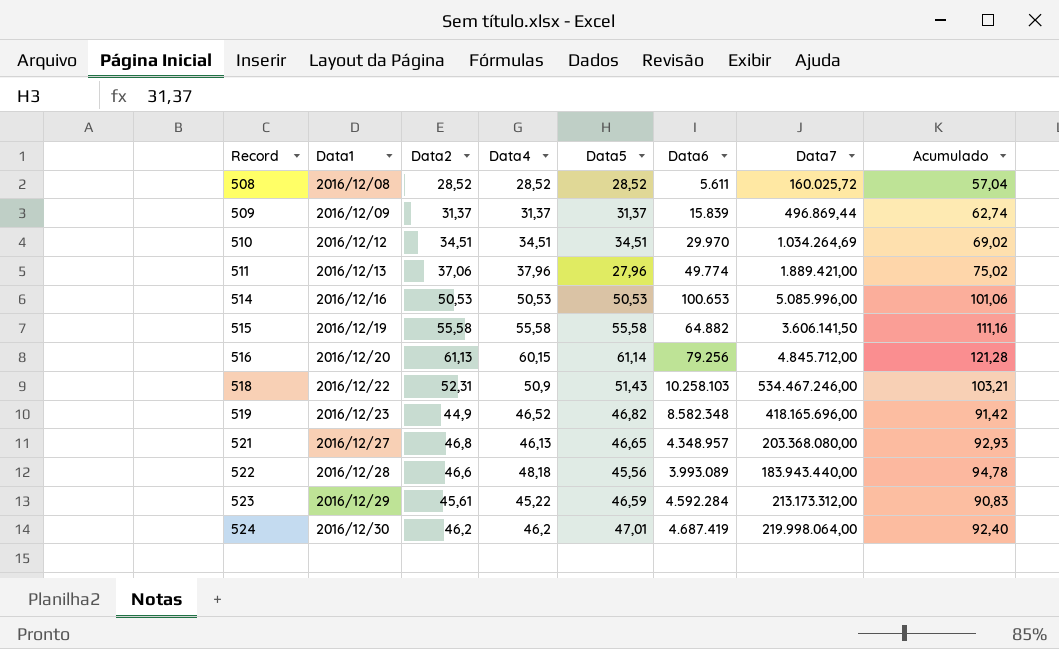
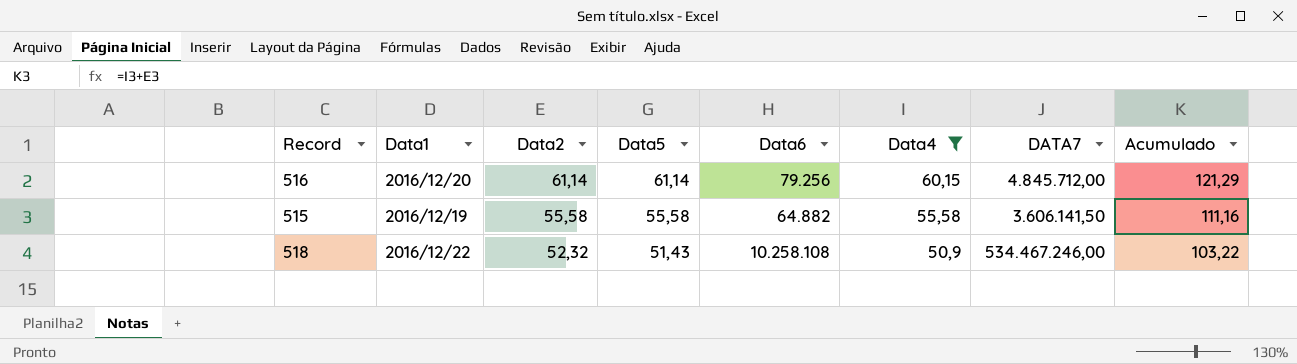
filter: none -> Data4 >= 50,9
row order: Record ascending -> Data2 descending
column Data4 | position: 4 -> 6
column name: Data7 -> DATA7
516 | Data2: 61,13 -> 61,14
516 | Acumulado: 121,28 -> 121,29
518 | Data2: 52,31 -> 52,32
518 | Data6: 10.258.103 -> 10.258.108
518 | Acumulado: 103,21 -> 103,22

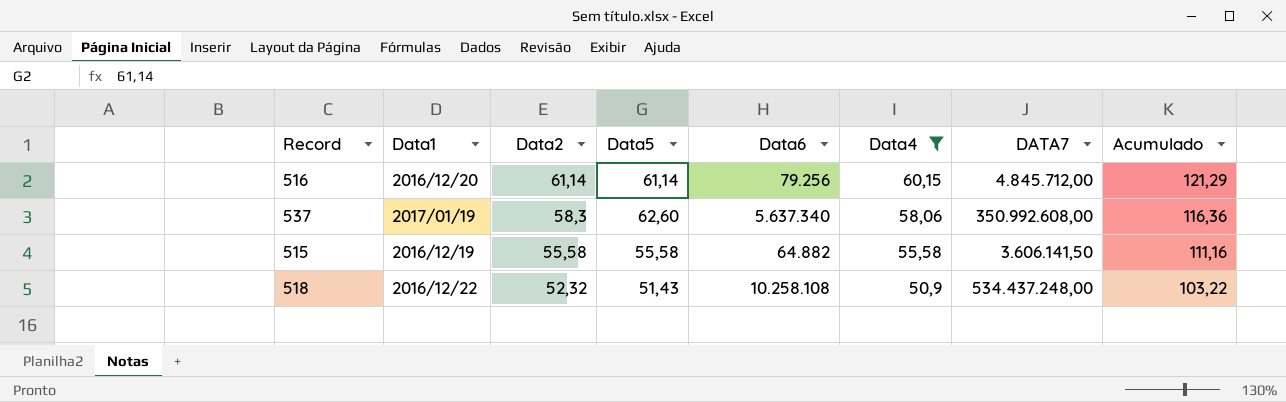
row 537: none -> 2017/01/19 | 58,3 | 62,60 | 5.637.340 | 58,06 | 350.992.608,00 | 116,36
518 | DATA7: 534.467.246,00 -> 534.437.248,00

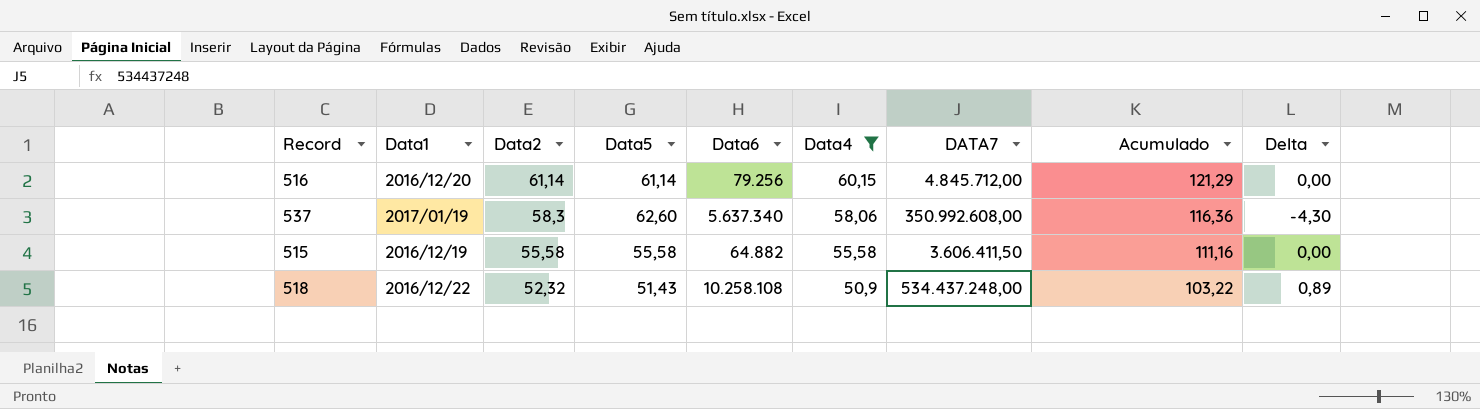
column Delta | formula: none -> [Data2] - [Data5]
515 | DATA7: 3.606.141,50 -> 3.606.411,50

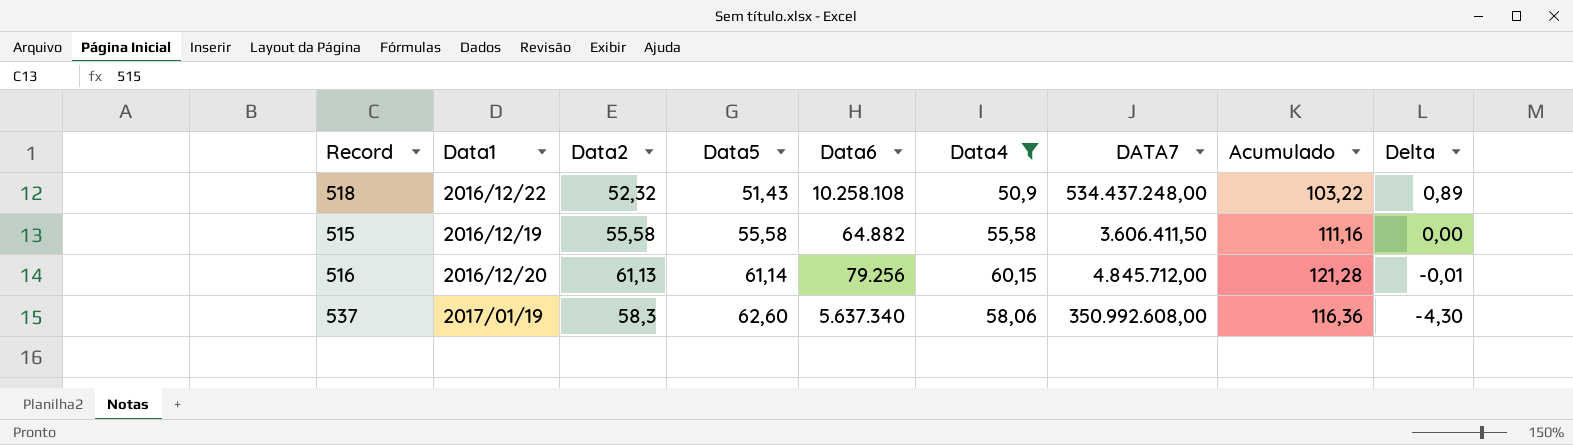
row order: Data2 descending -> Data5 ascending
516 | Data2: 61,14 -> 61,13
516 | Acumulado: 121,29 -> 121,28
516 | Delta: 0,00 -> -0,01

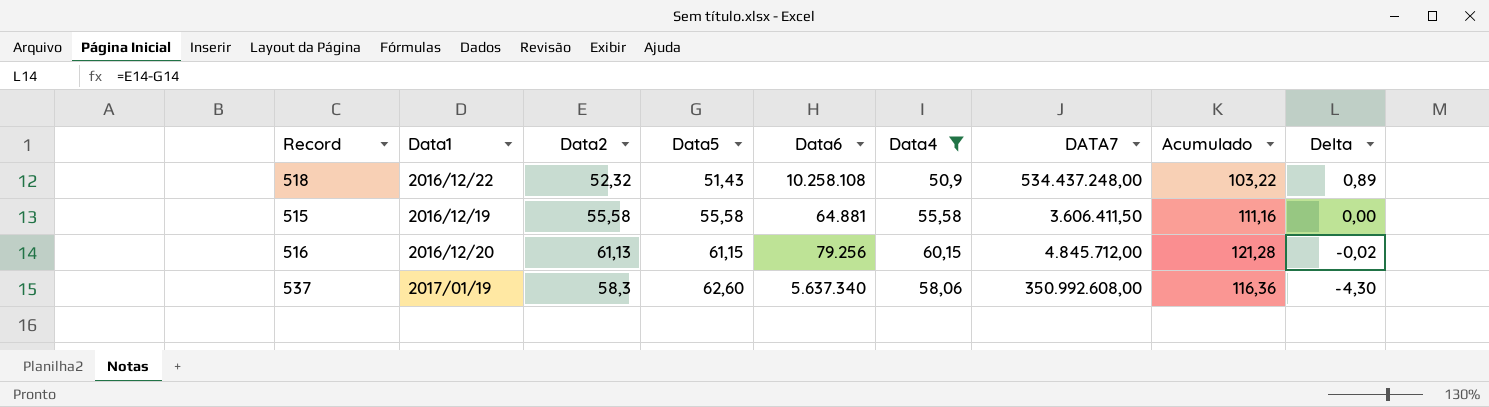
515 | Data6: 64.882 -> 64.881
516 | Data5: 61,14 -> 61,15
516 | Delta: -0,01 -> -0,02

